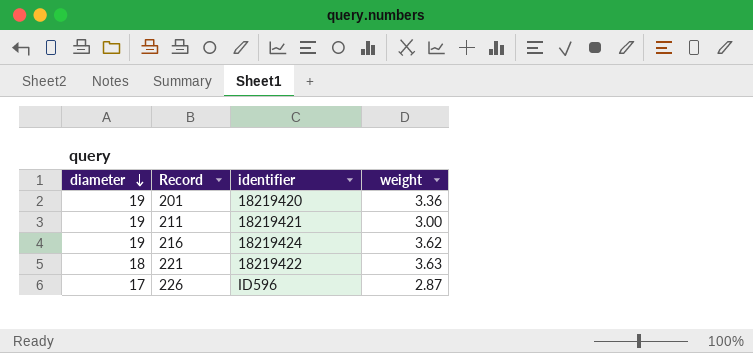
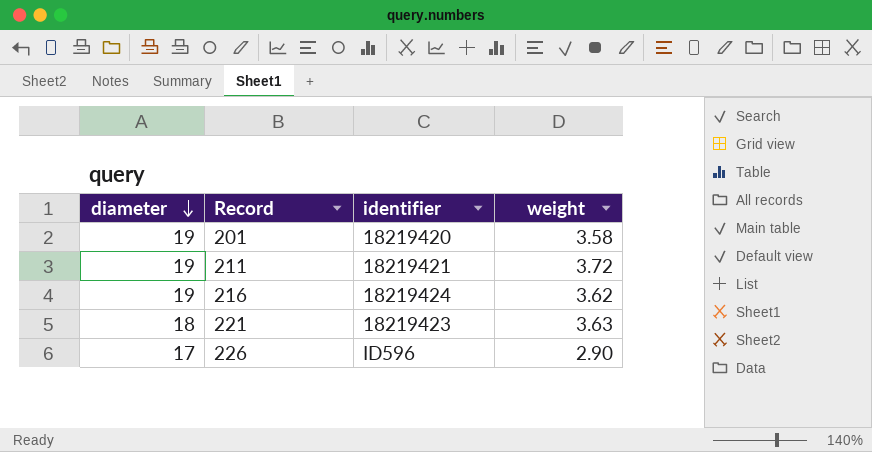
201 | weight: 3.36 -> 3.58
211 | weight: 3.00 -> 3.72
221 | identifier: 18219422 -> 18219423
226 | weight: 2.87 -> 2.90

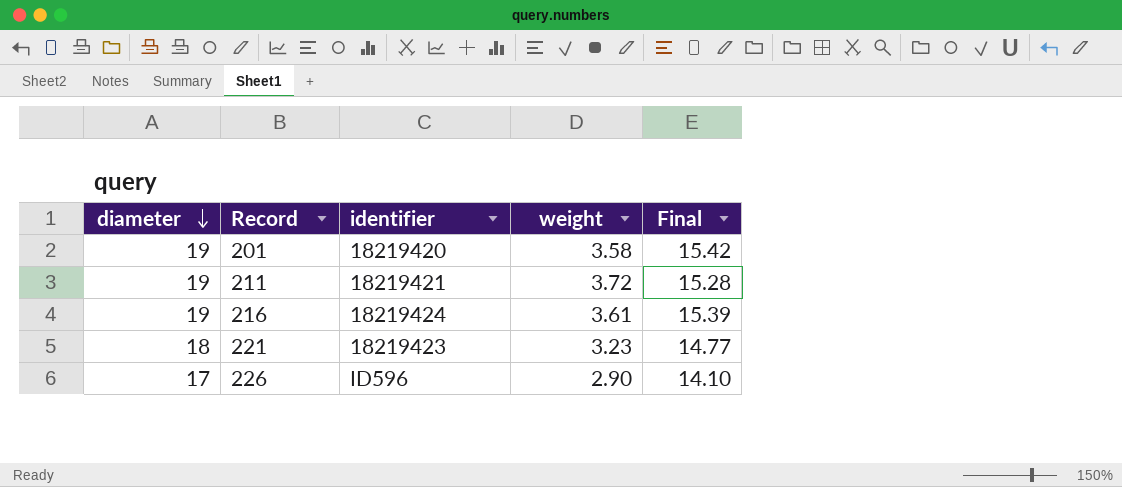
column Final | formula: none -> [diameter] - [weight]
216 | weight: 3.62 -> 3.61
221 | weight: 3.63 -> 3.23

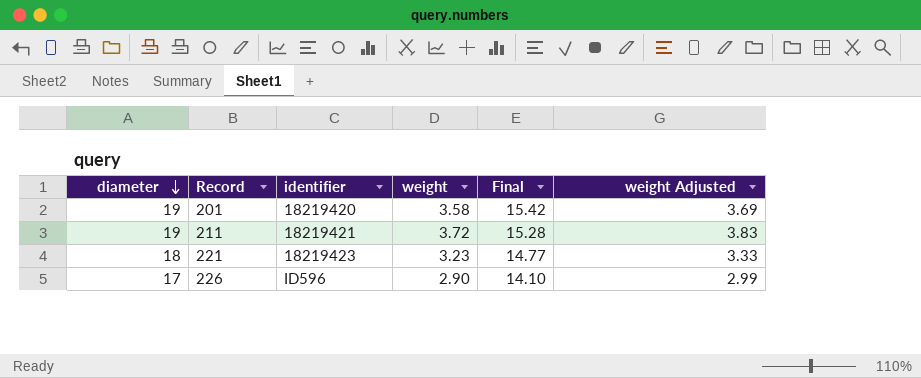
column weight Adjusted | formula: none -> [weight] * 1.03
row 216: 19 | 18219424 | 3.61 | 15.39 -> none

